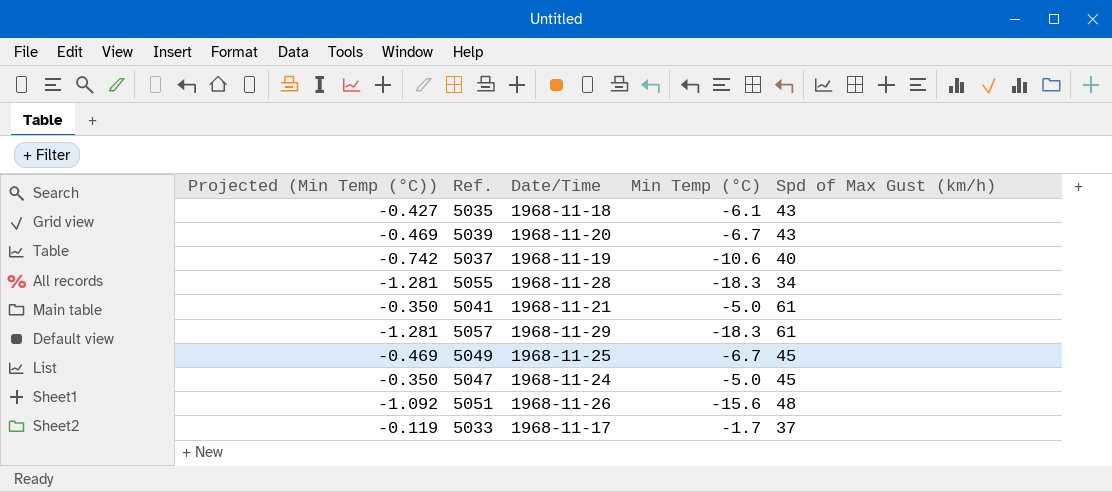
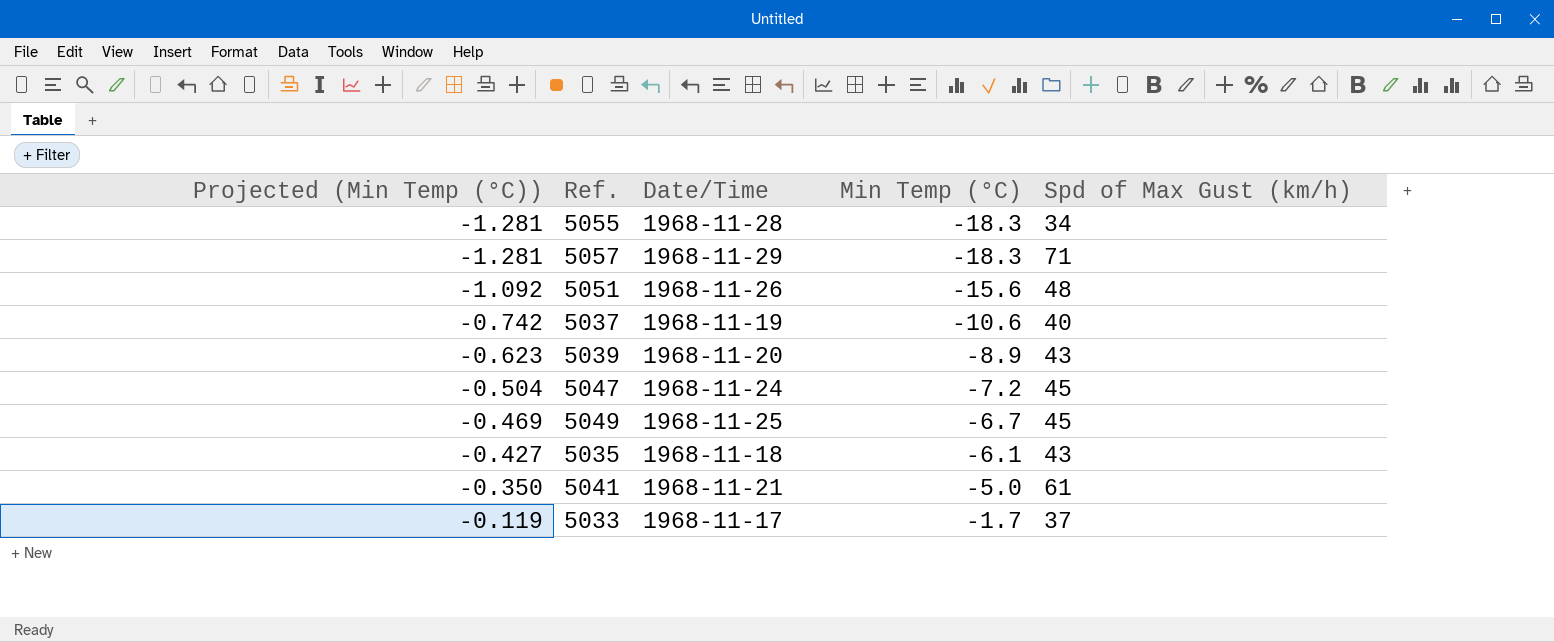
row order: none -> Projected (Min Temp (°C)) ascending
5057 | Spd of Max Gust (km/h): 61 -> 71
5039 | Projected (Min Temp (°C)): -0.469 -> -0.623
5039 | Min Temp (°C): -6.7 -> -8.9
5047 | Projected (Min Temp (°C)): -0.350 -> -0.504
5047 | Min Temp (°C): -5.0 -> -7.2

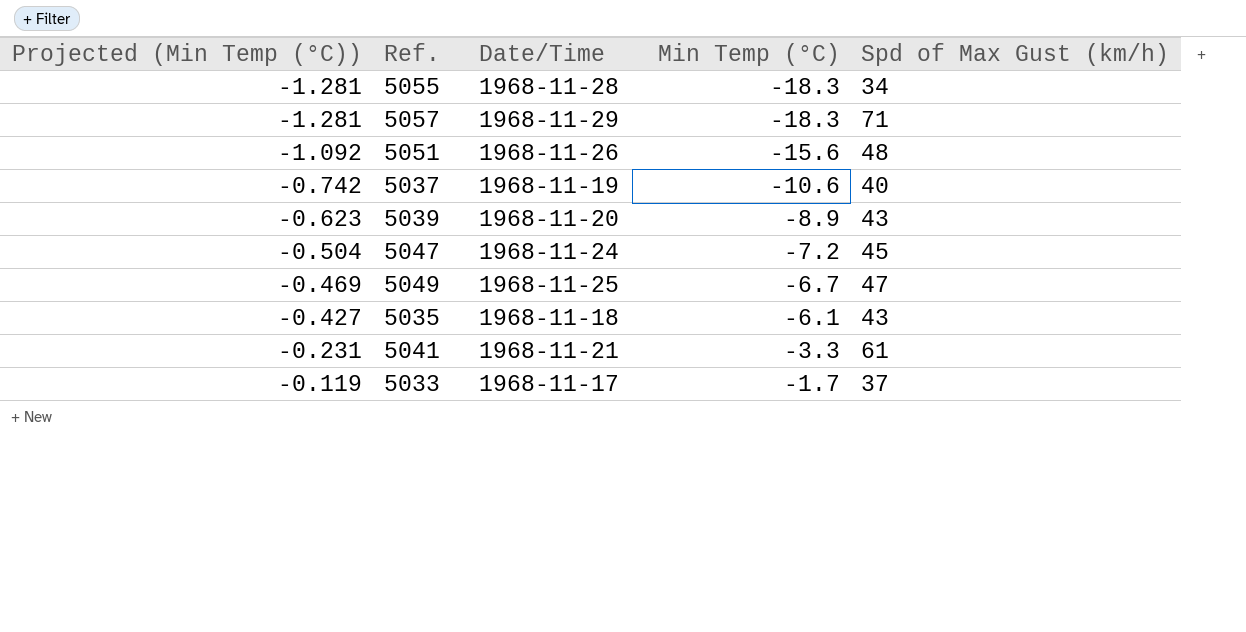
5049 | Spd of Max Gust (km/h): 45 -> 47
5041 | Projected (Min Temp (°C)): -0.350 -> -0.231
5041 | Min Temp (°C): -5.0 -> -3.3

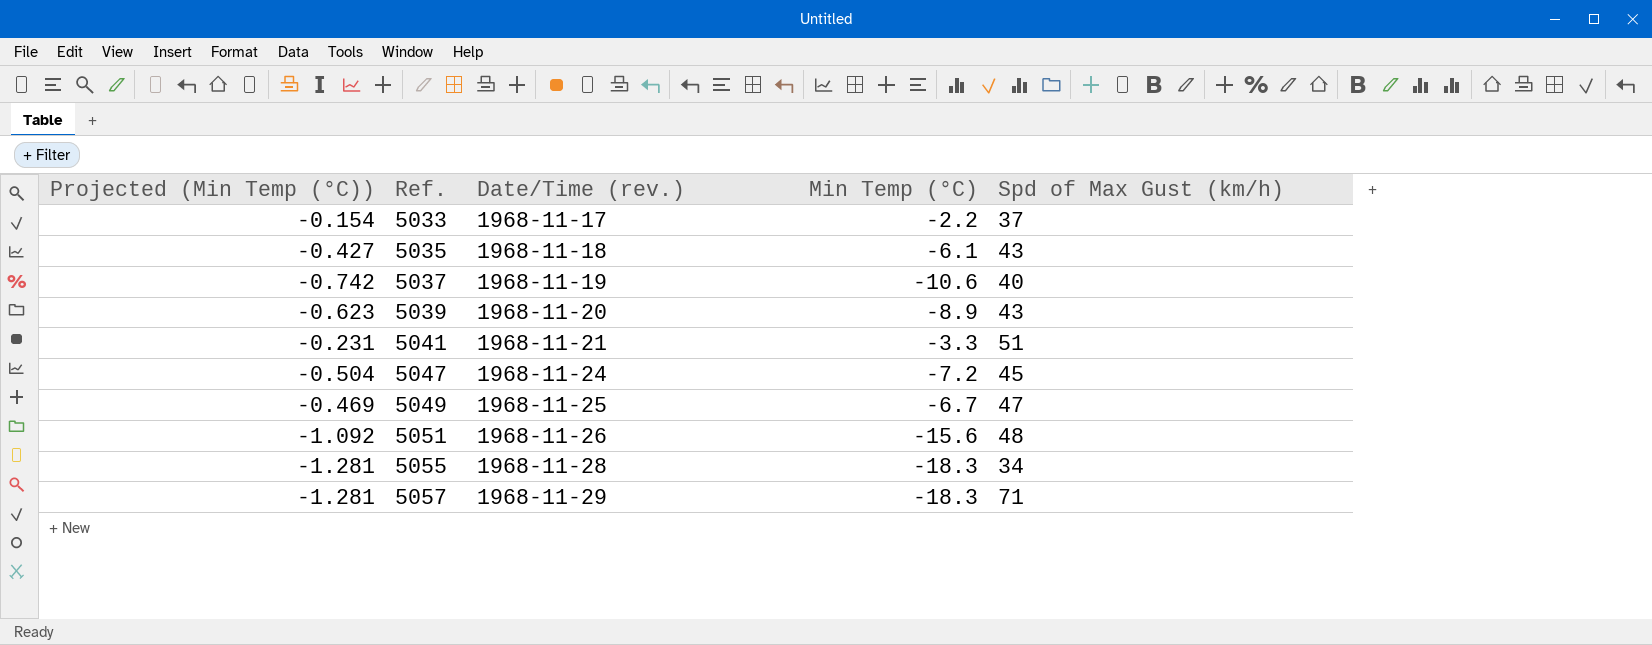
row order: Projected (Min Temp (°C)) ascending -> Ref. ascending
column name: Date/Time -> Date/Time (rev.)
5033 | Projected (Min Temp (°C)): -0.119 -> -0.154
5033 | Min Temp (°C): -1.7 -> -2.2
5041 | Spd of Max Gust (km/h): 61 -> 51

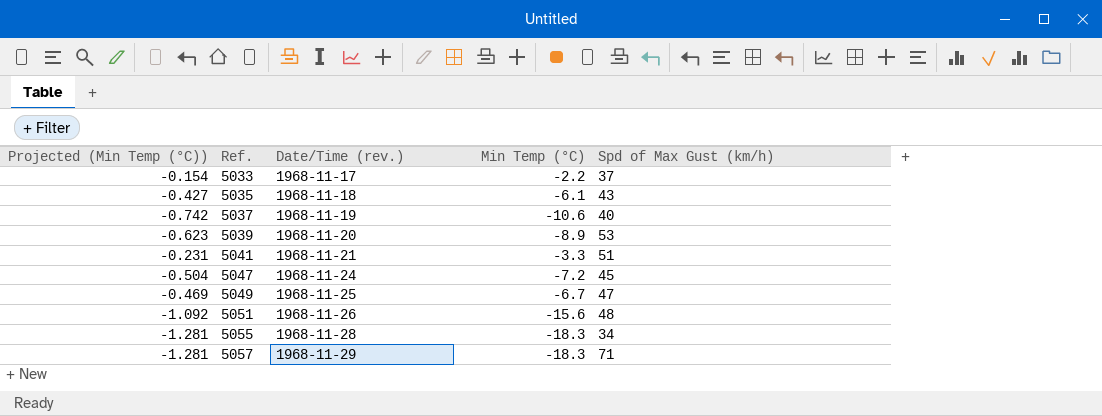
5039 | Spd of Max Gust (km/h): 43 -> 53

